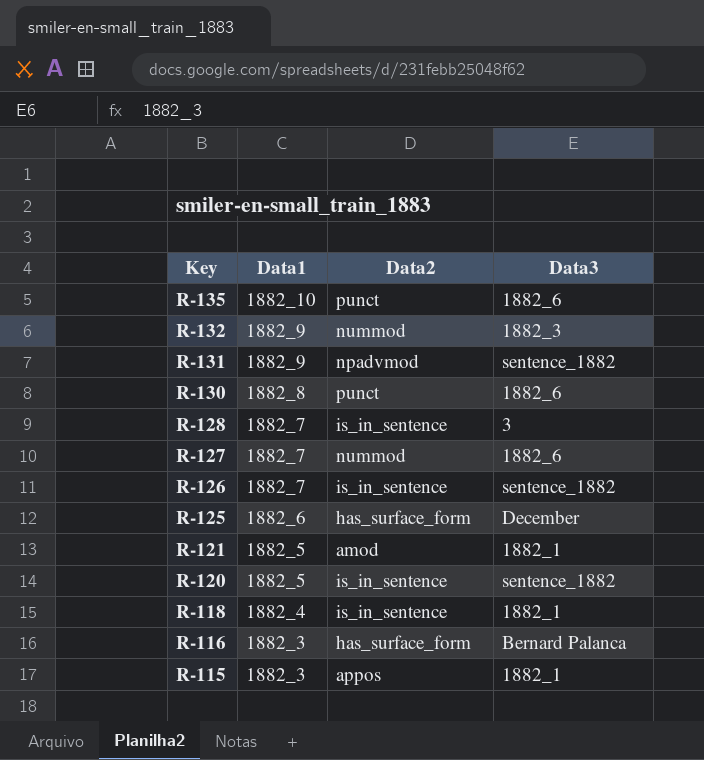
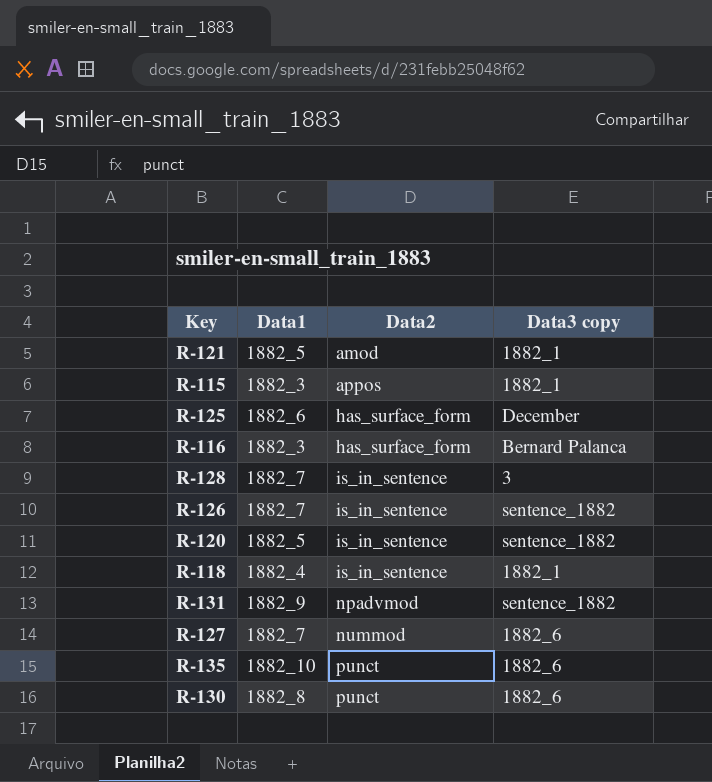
row order: Key descending -> Data2 ascending
column name: Data3 -> Data3 copy
row R-132: 1882_9 | nummod | 1882_3 -> none

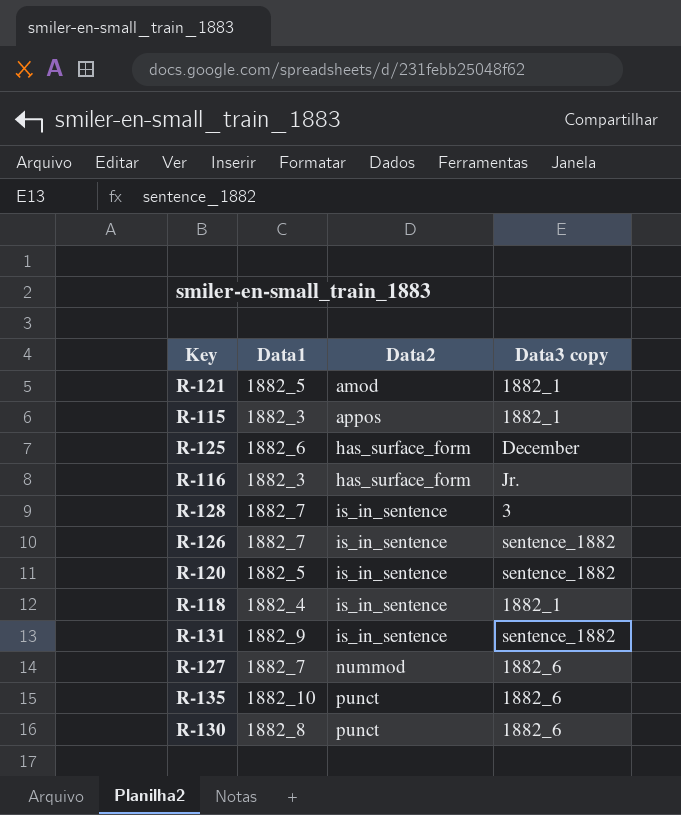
R-116 | Data3 copy: Bernard Palanca -> Jr.
R-131 | Data2: npadvmod -> is_in_sentence

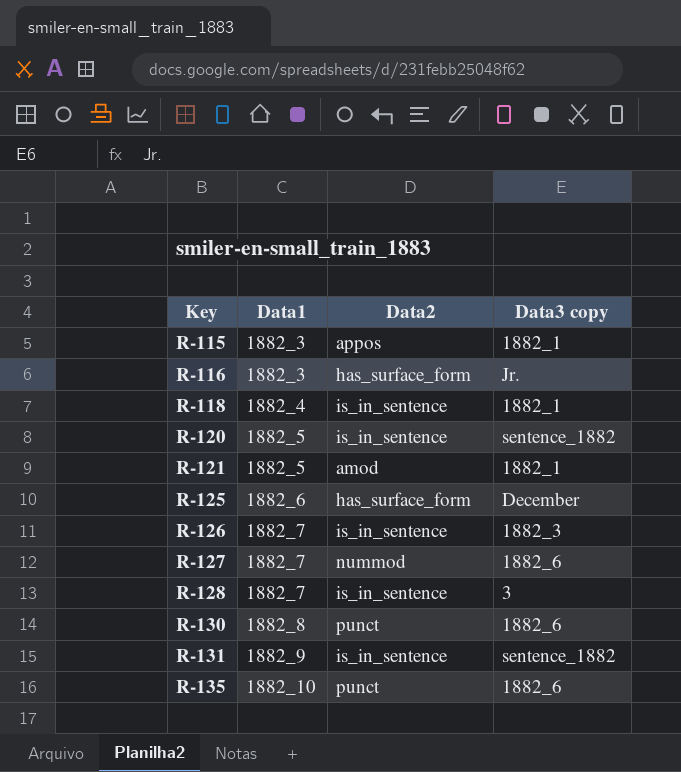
row order: Data2 ascending -> Key ascending
R-126 | Data3 copy: sentence_1882 -> 1882_3

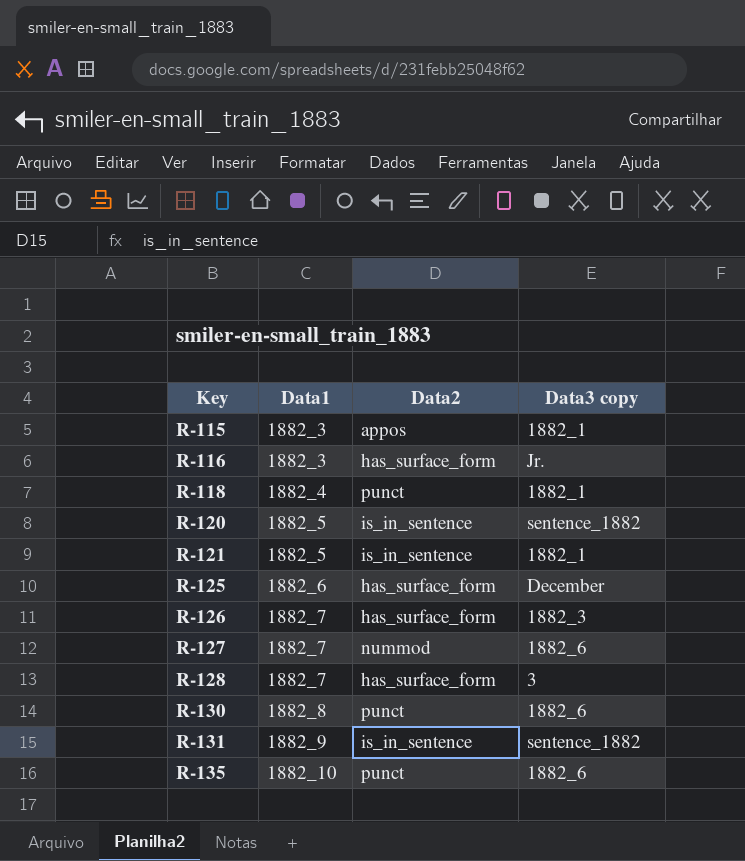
R-118 | Data2: is_in_sentence -> punct
R-121 | Data2: amod -> is_in_sentence
R-126 | Data2: is_in_sentence -> has_surface_form
R-128 | Data2: is_in_sentence -> has_surface_form

